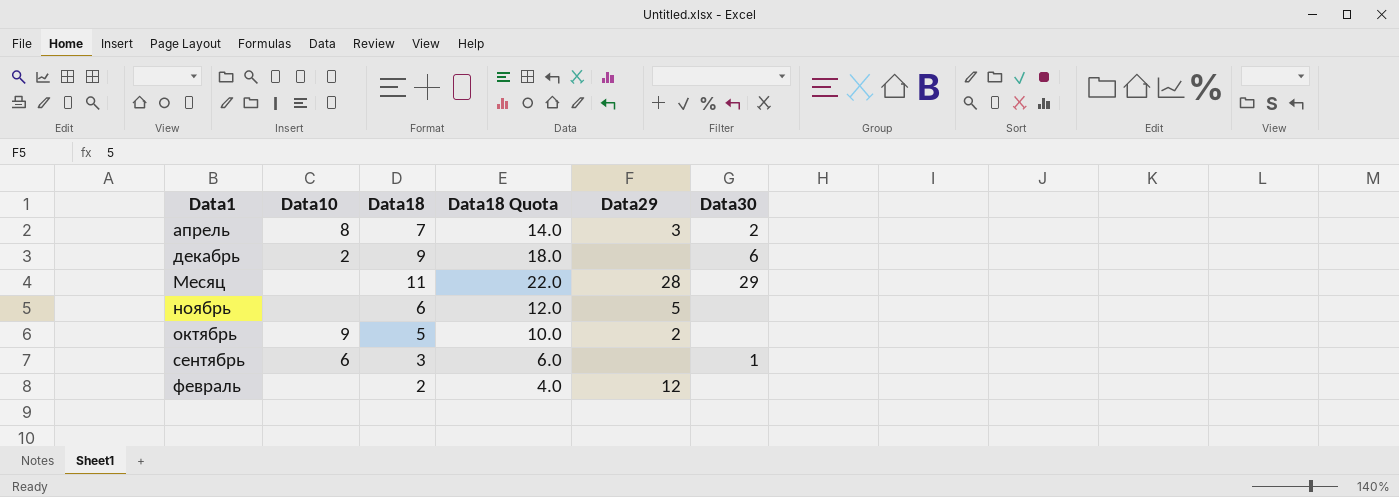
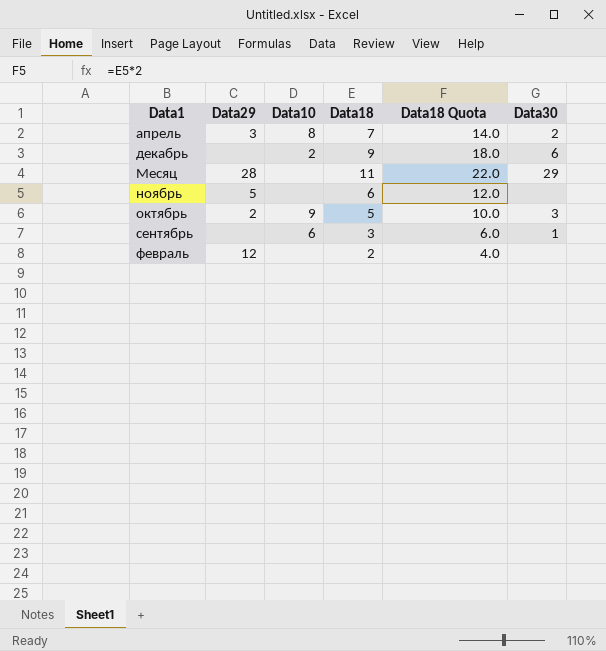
column Data29 | position: 5 -> 2
октябрь | Data30: none -> 3

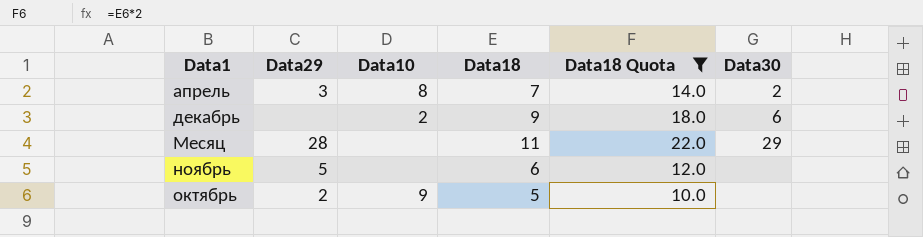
filter: none -> Data18 Quota >= 10.0
октябрь | Data30: 3 -> none

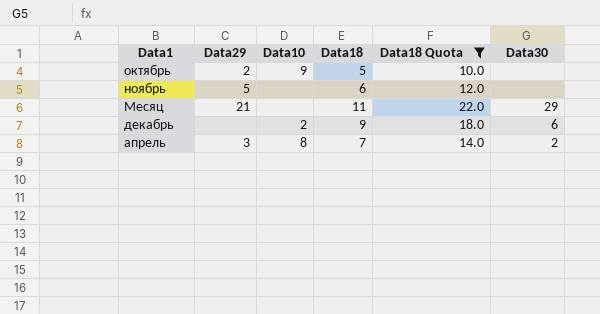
row order: Data1 ascending -> Data1 descending
Месяц | Data29: 28 -> 21

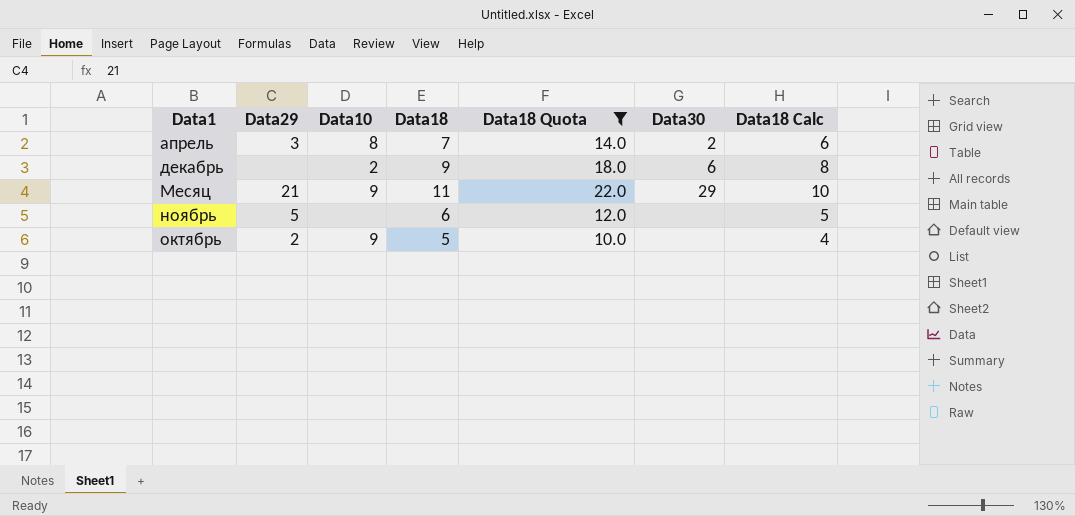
row order: Data1 descending -> Data1 ascending
column Data18 Calc | formula: none -> [Data18] - 1
Месяц | Data10: none -> 9

